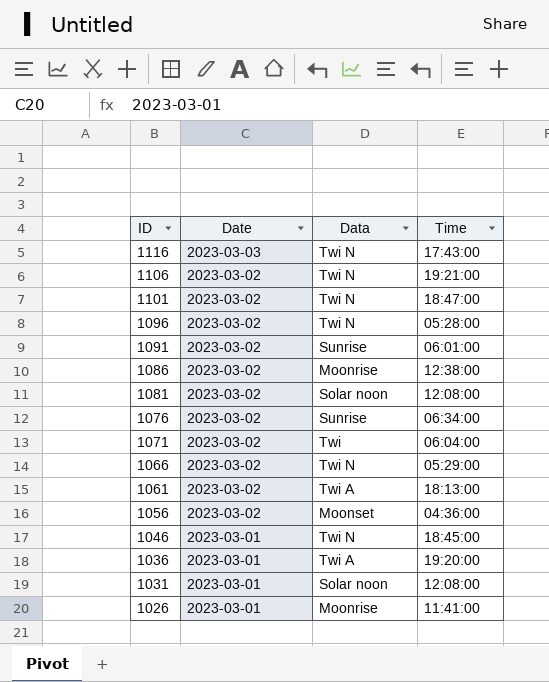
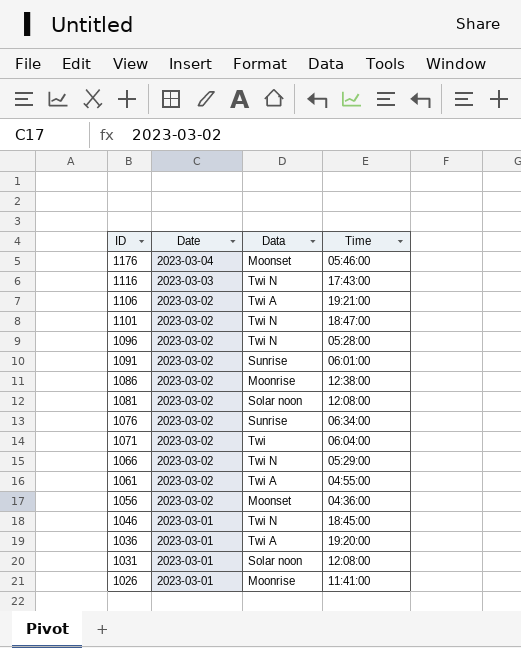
row 1176: none -> 2023-03-04 | Moonset | 05:46:00
1106 | Data: Twi N -> Twi A
1061 | Time: 18:13:00 -> 04:55:00

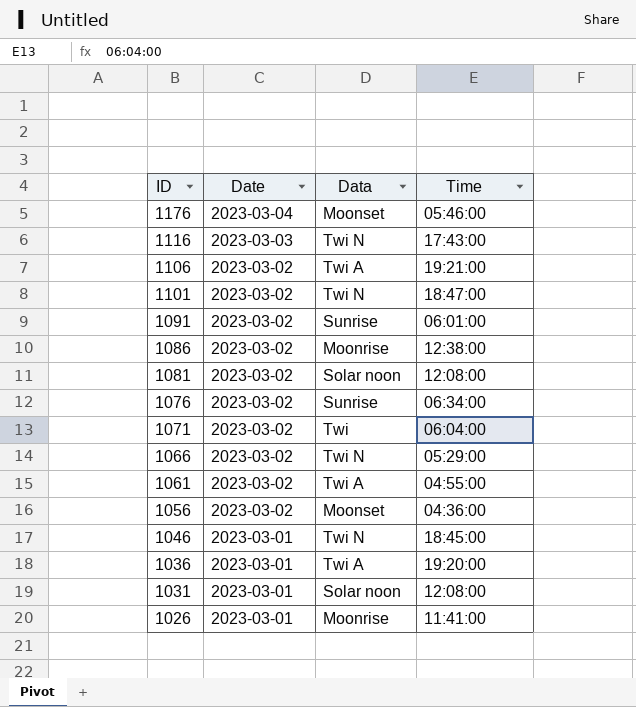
row 1096: 2023-03-02 | Twi N | 05:28:00 -> none

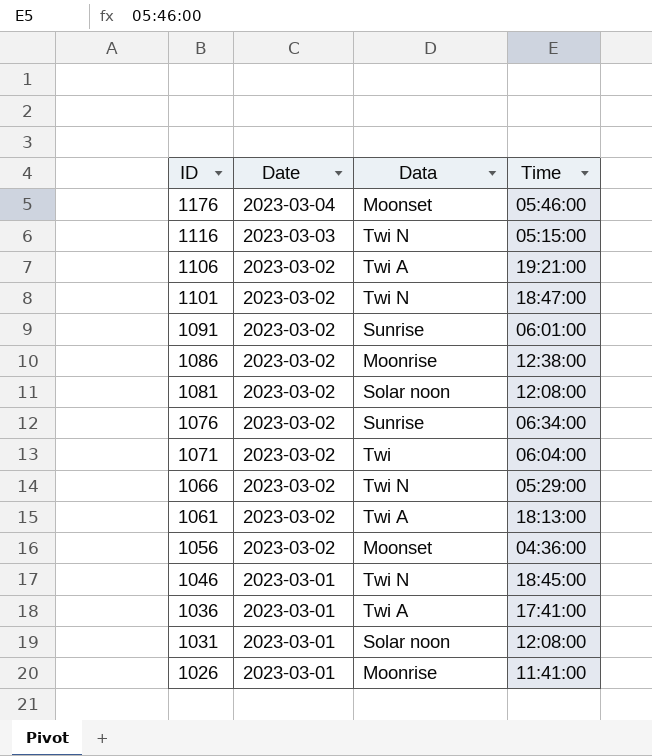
1116 | Time: 17:43:00 -> 05:15:00
1061 | Time: 04:55:00 -> 18:13:00
1036 | Time: 19:20:00 -> 17:41:00

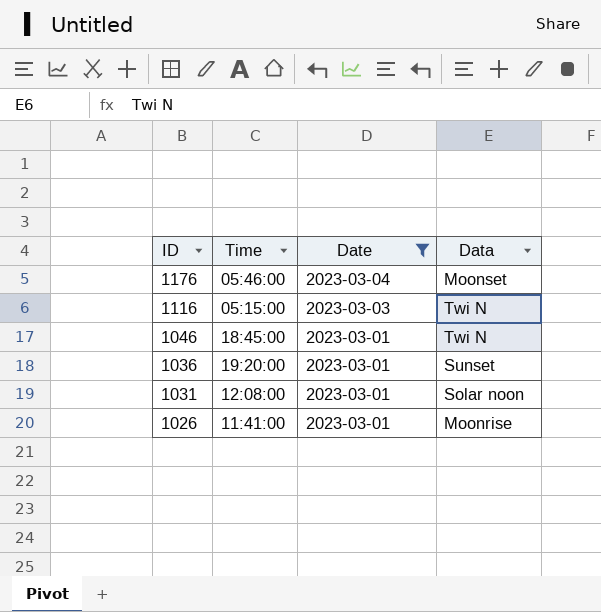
filter: none -> Date != 2023-03-02
column Time | position: 4 -> 2
1036 | Time: 17:41:00 -> 19:20:00
1036 | Data: Twi A -> Sunset

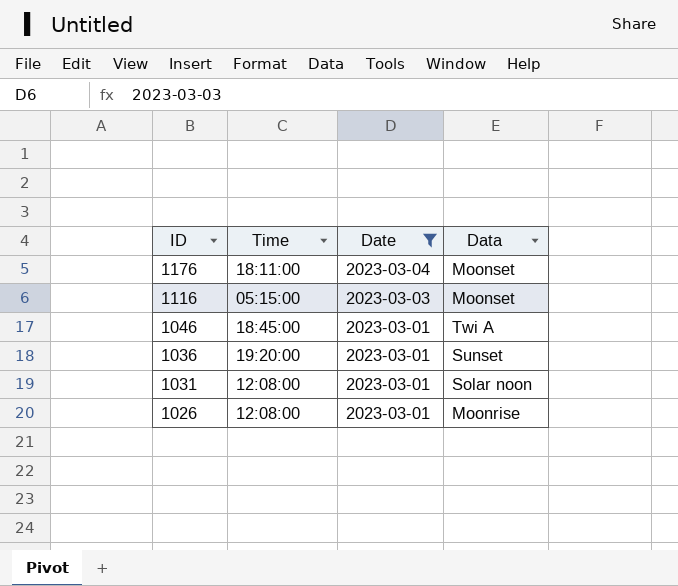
1176 | Time: 05:46:00 -> 18:11:00
1116 | Data: Twi N -> Moonset
1046 | Data: Twi N -> Twi A
1026 | Time: 11:41:00 -> 12:08:00

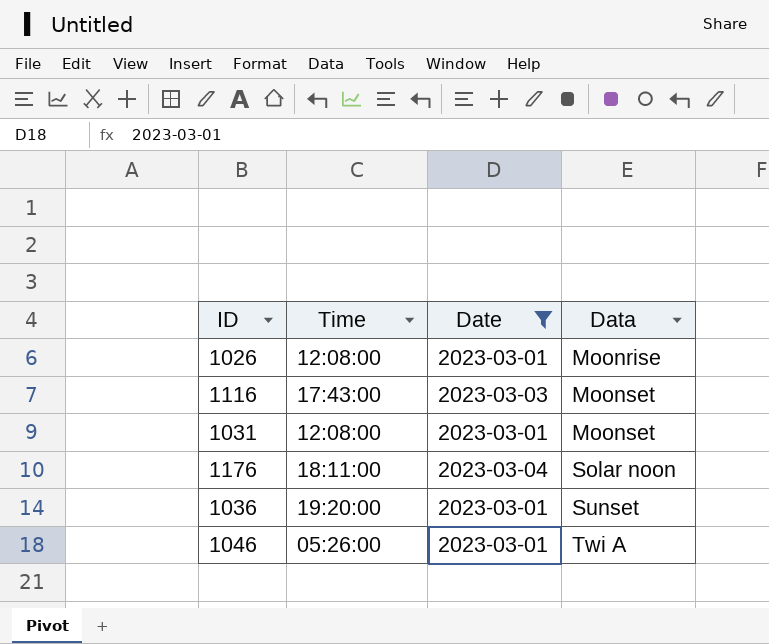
row order: ID descending -> Data ascending
1116 | Time: 05:15:00 -> 17:43:00
1031 | Data: Solar noon -> Moonset
1176 | Data: Moonset -> Solar noon
1046 | Time: 18:45:00 -> 05:26:00

